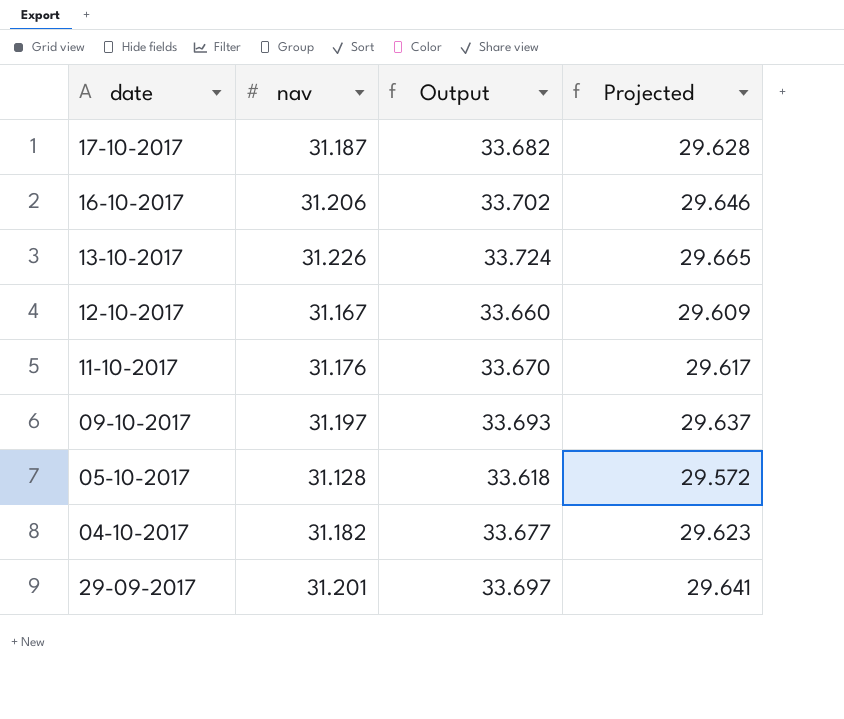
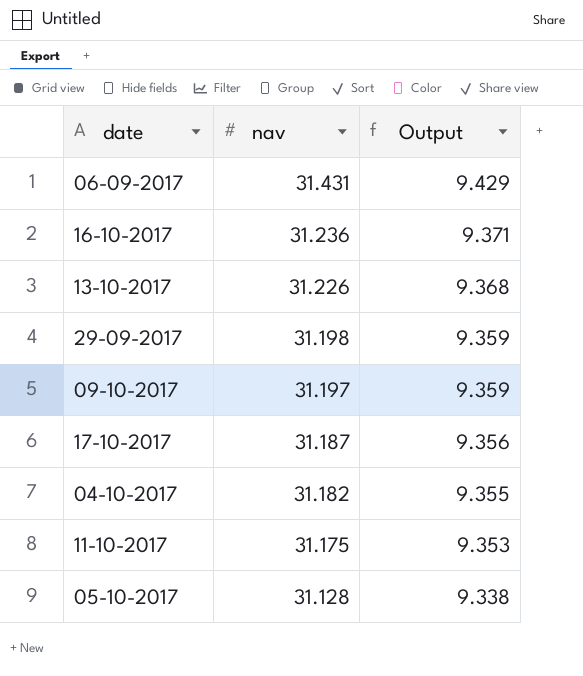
row order: date descending -> nav descending
column Projected | formula: [nav] * 0.95 -> none
column Output | formula: [nav] * 1.08 -> [nav] * 0.3
row 12-10-2017: 31.167 | 33.660 | 29.609 -> none
row 06-09-2017: none -> 31.431 | 9.429
16-10-2017 | nav: 31.206 -> 31.236
29-09-2017 | nav: 31.201 -> 31.198
11-10-2017 | nav: 31.176 -> 31.175

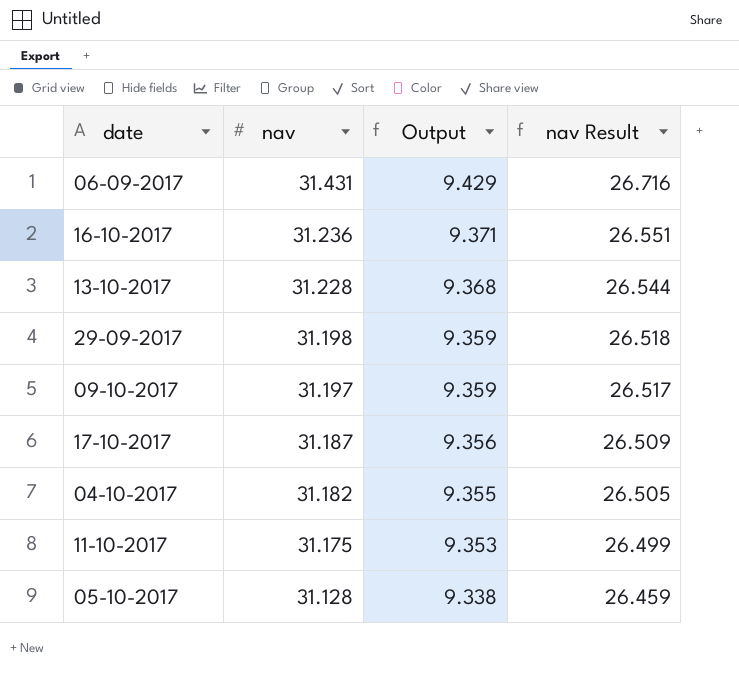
column nav Result | formula: none -> [nav] * 0.85
13-10-2017 | nav: 31.226 -> 31.228

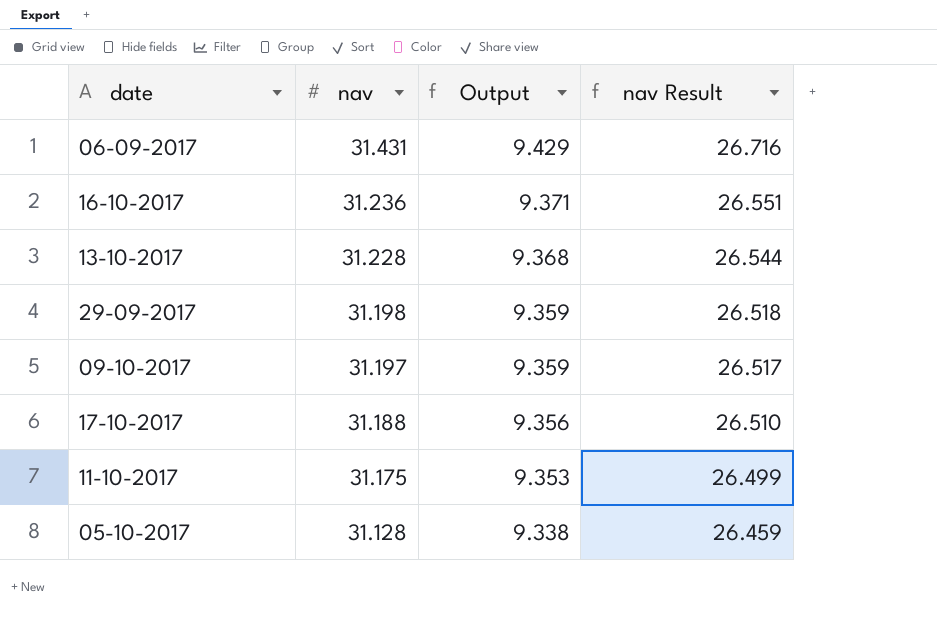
row 04-10-2017: 31.182 | 9.355 | 26.505 -> none
17-10-2017 | nav: 31.187 -> 31.188
17-10-2017 | nav Result: 26.509 -> 26.510

